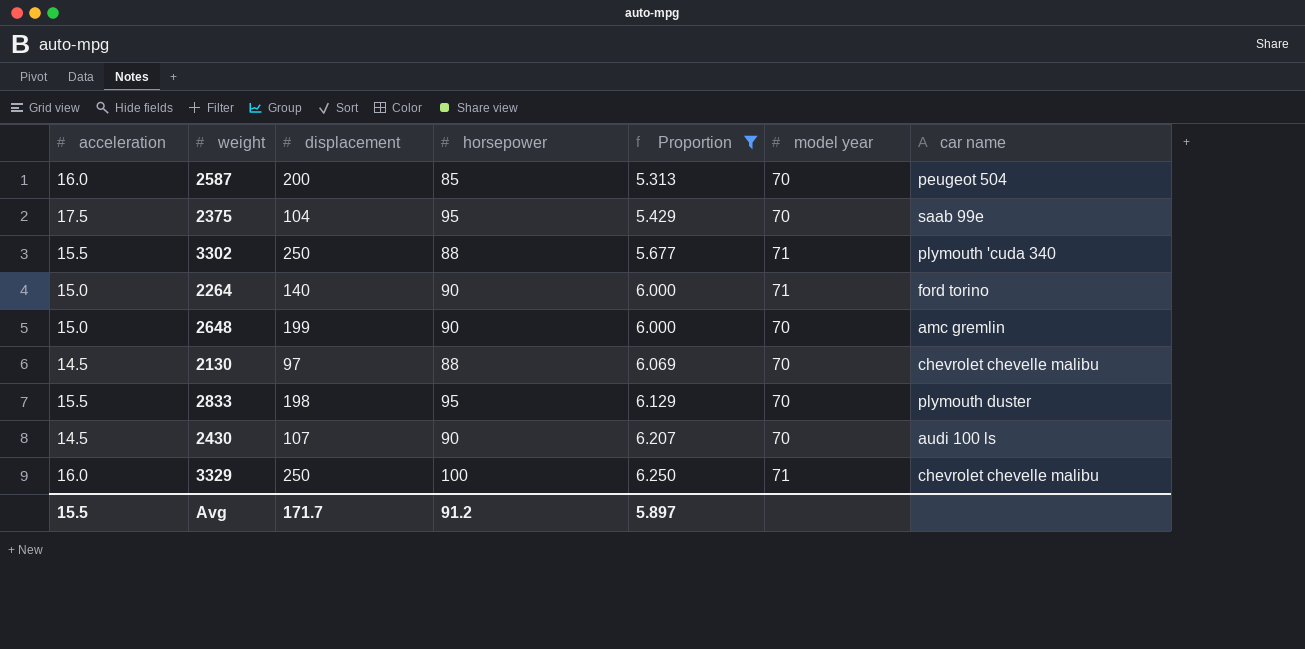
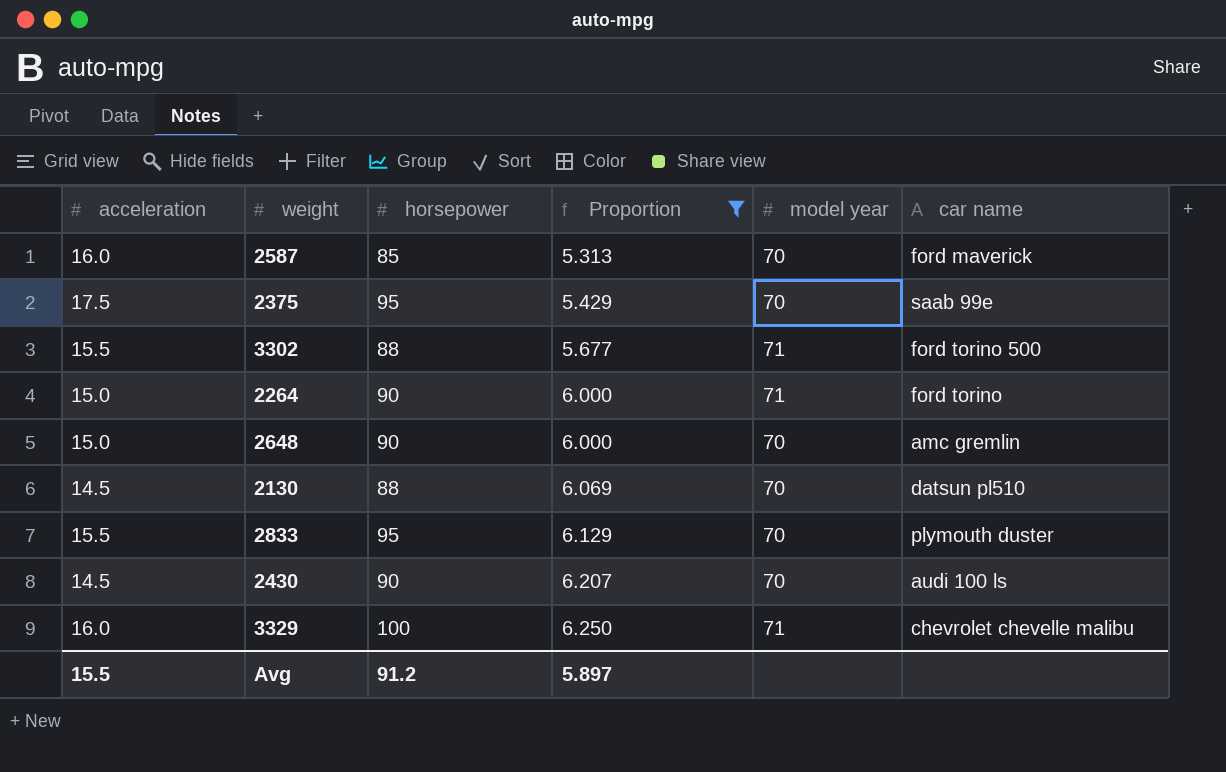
column displacement | position: 3 -> none
2587 | car name: peugeot 504 -> ford maverick
3302 | car name: plymouth 'cuda 340 -> ford torino 500
2130 | car name: chevrolet chevelle malibu -> datsun pl510

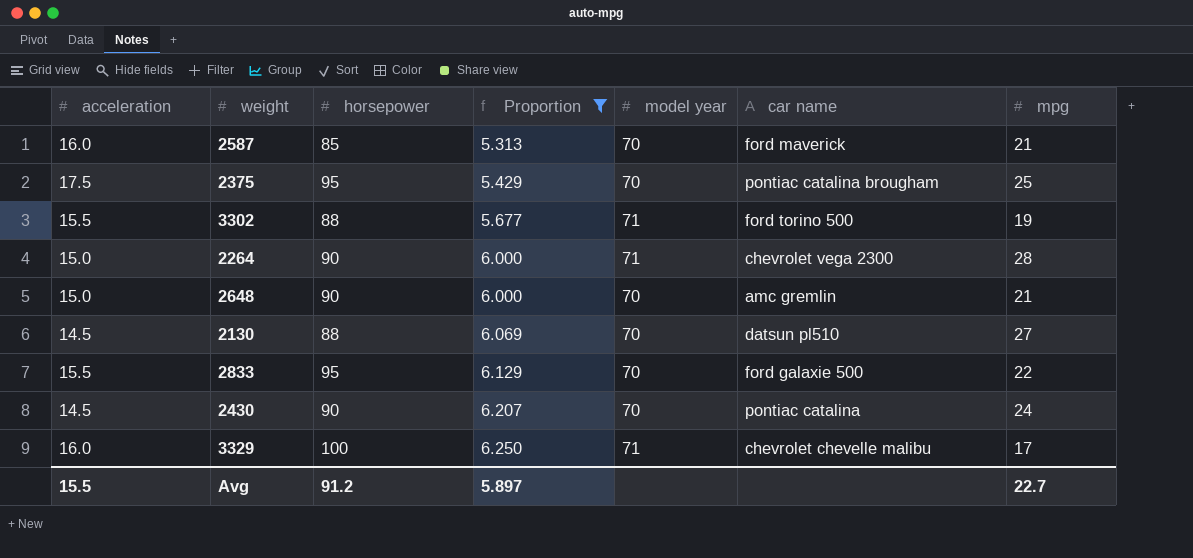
column mpg | position: none -> 7
2375 | car name: saab 99e -> pontiac catalina brougham
2264 | car name: ford torino -> chevrolet vega 2300
2833 | car name: plymouth duster -> ford galaxie 500
2430 | car name: audi 100 ls -> pontiac catalina

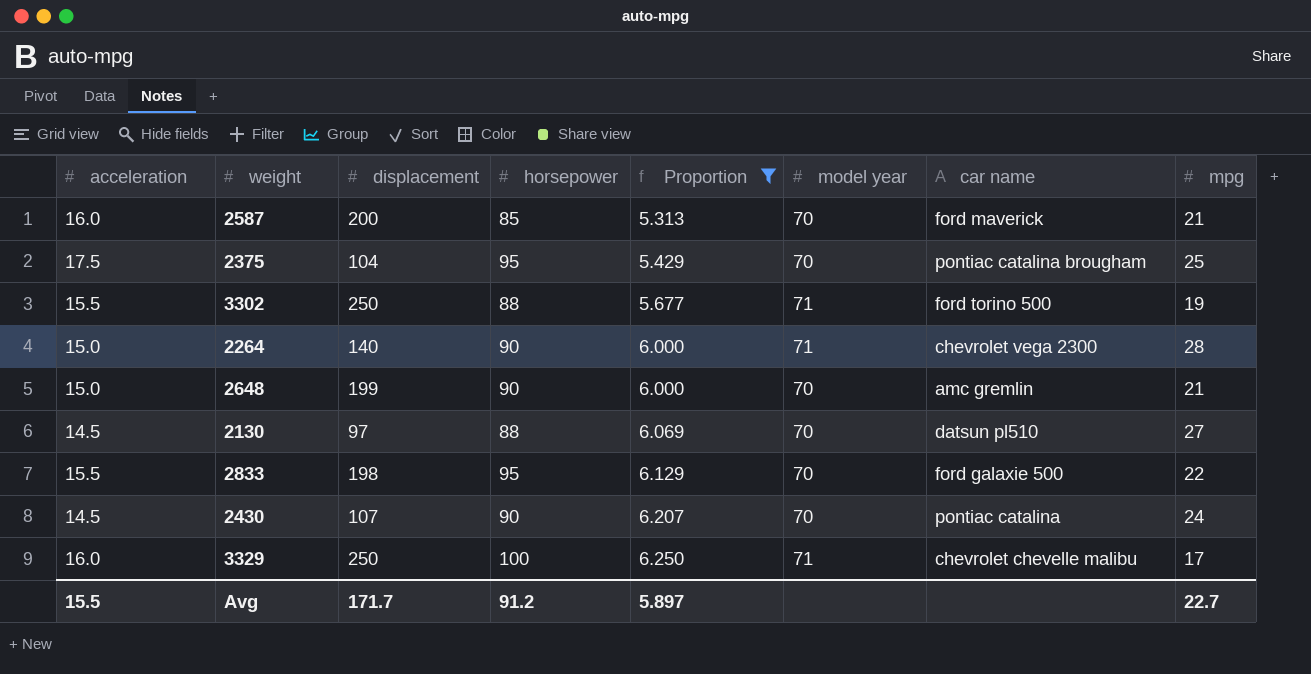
column displacement | position: none -> 3

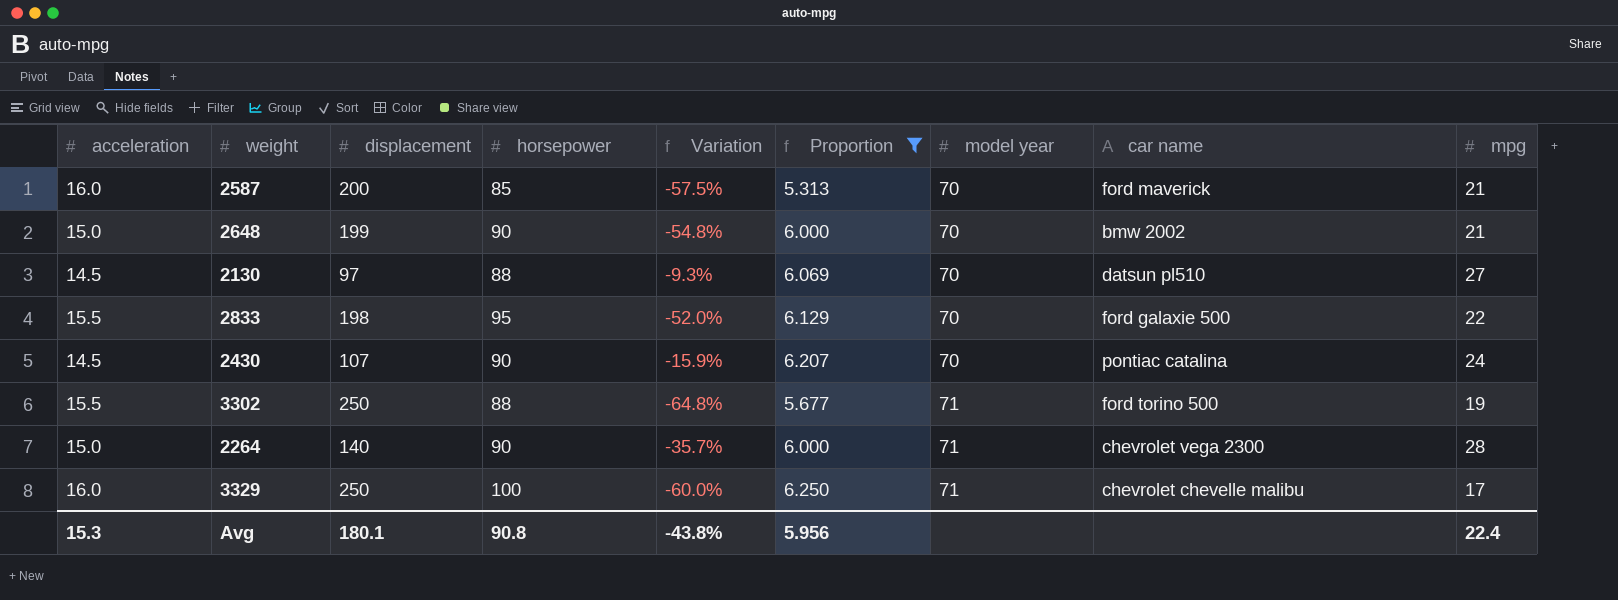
row order: Proportion ascending -> model year ascending
column Variation | formula: none -> ([horsepower] - [displacement]) / [displacement]
row 2375: 17.5 | 104 | 95 | 5.429 | 70 | pontiac catalina brougham | 25 -> none
2648 | car name: amc gremlin -> bmw 2002
Avg | acceleration: 15.5 -> 15.3
Avg | displacement: 171.7 -> 180.1
Avg | horsepower: 91.2 -> 90.8
Avg | Proportion: 5.897 -> 5.956
Avg | mpg: 22.7 -> 22.4

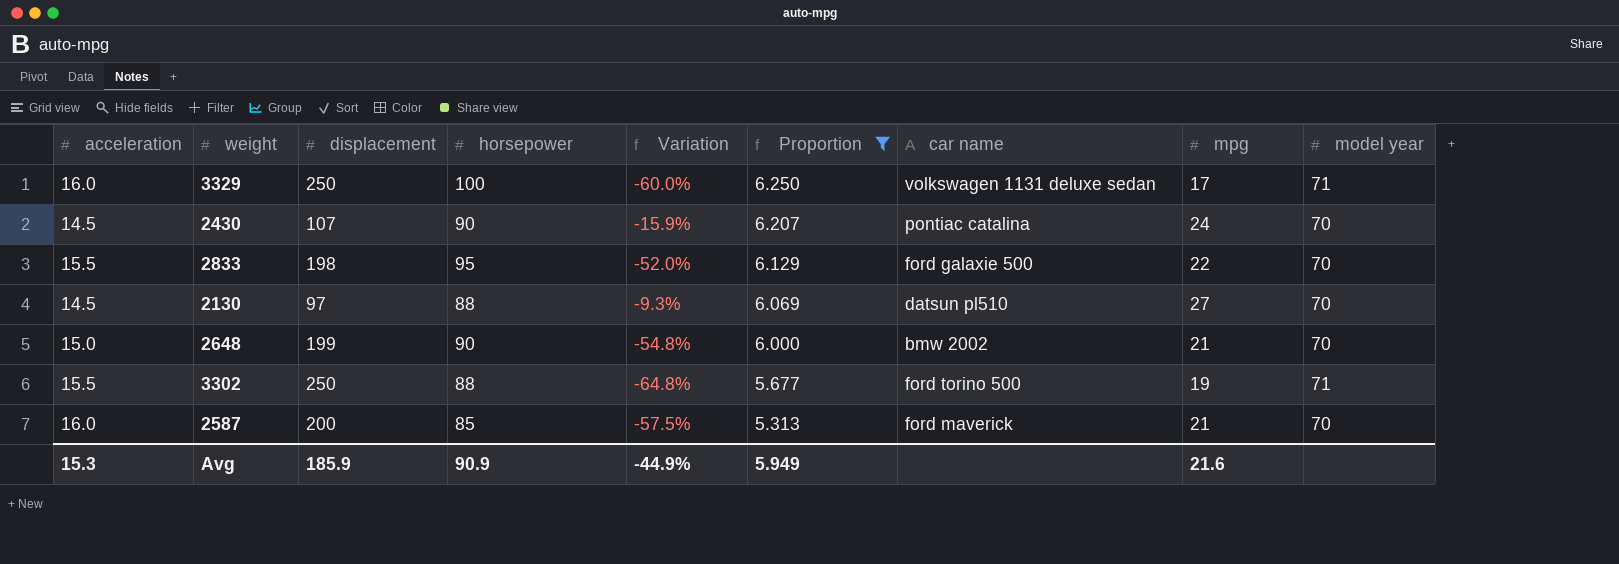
row order: model year ascending -> Proportion descending
column model year | position: 7 -> 9
row 2264: 15.0 | 140 | 90 | -35.7% | 6.000 | 71 | chevrolet vega 2300 | 28 -> none
3329 | car name: chevrolet chevelle malibu -> volkswagen 1131 deluxe sedan
Avg | displacement: 180.1 -> 185.9
Avg | horsepower: 90.8 -> 90.9
Avg | Variation: -43.8% -> -44.9%
Avg | Proportion: 5.956 -> 5.949
Avg | mpg: 22.4 -> 21.6

